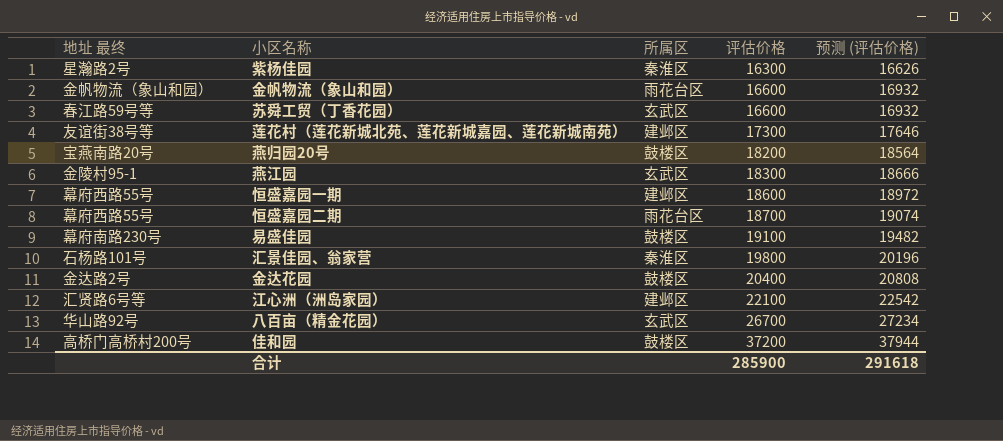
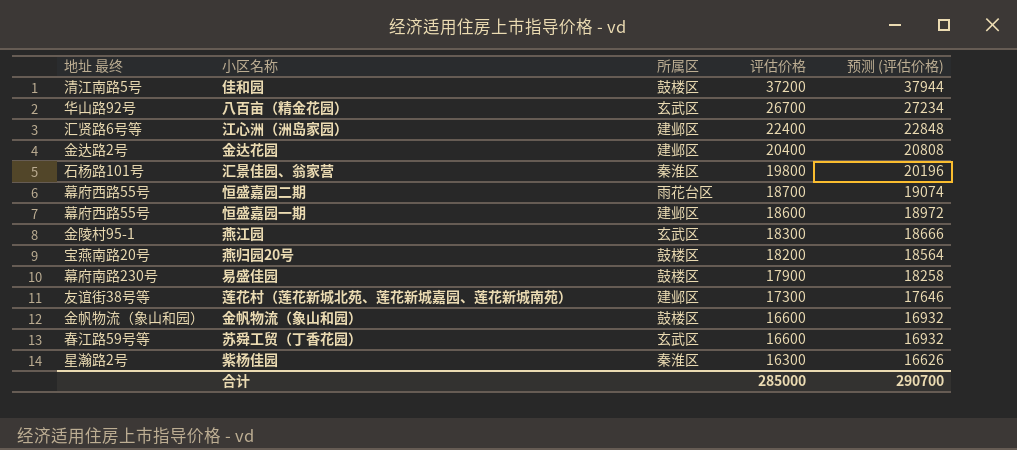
row order: 评估价格 ascending -> 评估价格 descending
佳和园 | 地址 最终: 高桥门高桥村200号 -> 清江南路5号
江心洲（洲岛家园） | 评估价格: 22100 -> 22400
江心洲（洲岛家园） | 预测 (评估价格): 22542 -> 22848
金达花园 | 所属区: 鼓楼区 -> 建邺区
易盛佳园 | 评估价格: 19100 -> 17900
易盛佳园 | 预测 (评估价格): 19482 -> 18258
金帆物流（象山和园） | 所属区: 雨花台区 -> 鼓楼区
合计 | 评估价格: 285900 -> 285000
合计 | 预测 (评估价格): 291618 -> 290700

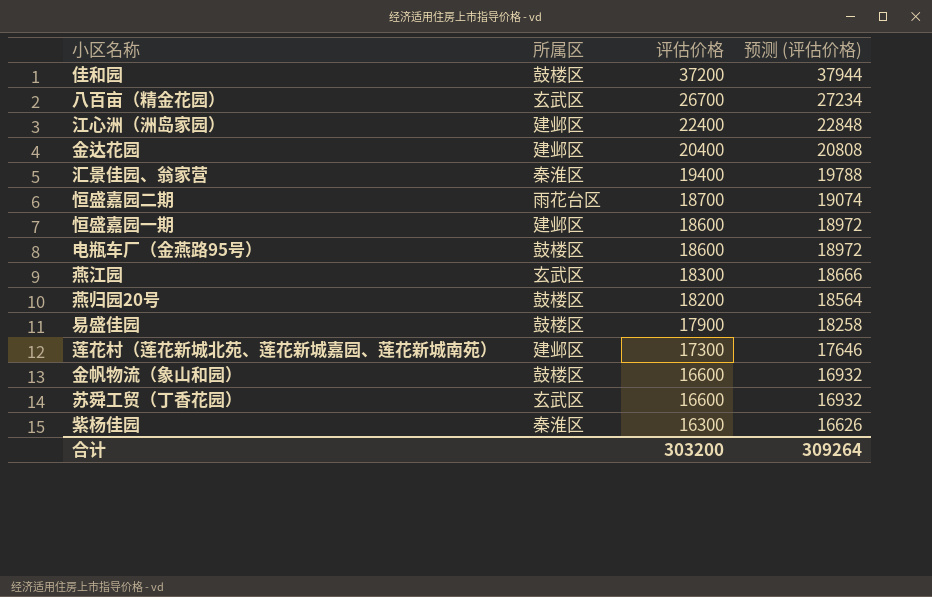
column 地址 最终 | position: 1 -> none
汇景佳园、翁家营 | 评估价格: 19800 -> 19400
汇景佳园、翁家营 | 预测 (评估价格): 20196 -> 19788
row 电瓶车厂（金燕路95号）: none -> 鼓楼区 | 18600 | 18972
合计 | 评估价格: 285000 -> 303200
合计 | 预测 (评估价格): 290700 -> 309264

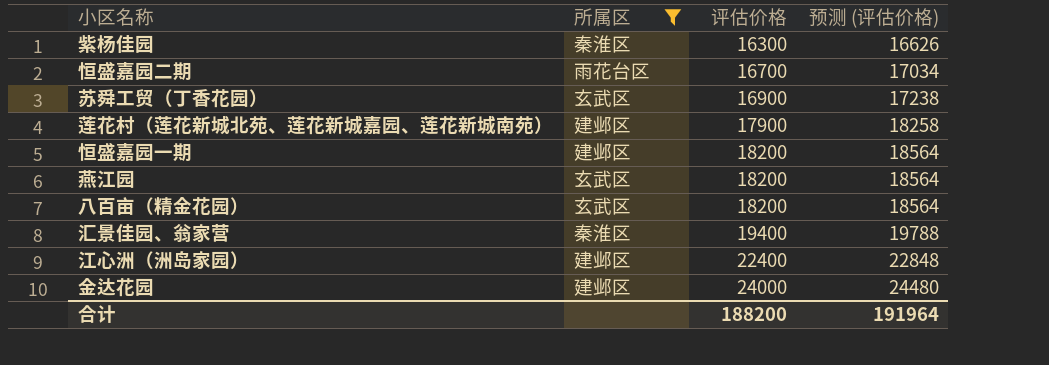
filter: none -> 所属区 != 鼓楼区
row order: 评估价格 descending -> 评估价格 ascending
恒盛嘉园二期 | 评估价格: 18700 -> 16700
恒盛嘉园二期 | 预测 (评估价格): 19074 -> 17034
苏舜工贸（丁香花园） | 评估价格: 16600 -> 16900
苏舜工贸（丁香花园） | 预测 (评估价格): 16932 -> 17238
莲花村（莲花新城北苑、莲花新城嘉园、莲花新城南苑） | 评估价格: 17300 -> 17900
莲花村（莲花新城北苑、莲花新城嘉园、莲花新城南苑） | 预测 (评估价格): 17646 -> 18258
恒盛嘉园一期 | 评估价格: 18600 -> 18200
恒盛嘉园一期 | 预测 (评估价格): 18972 -> 18564
燕江园 | 评估价格: 18300 -> 18200
燕江园 | 预测 (评估价格): 18666 -> 18564
八百亩（精金花园） | 评估价格: 26700 -> 18200
八百亩（精金花园） | 预测 (评估价格): 27234 -> 18564
金达花园 | 评估价格: 20400 -> 24000
金达花园 | 预测 (评估价格): 20808 -> 24480
合计 | 评估价格: 303200 -> 188200
合计 | 预测 (评估价格): 309264 -> 191964

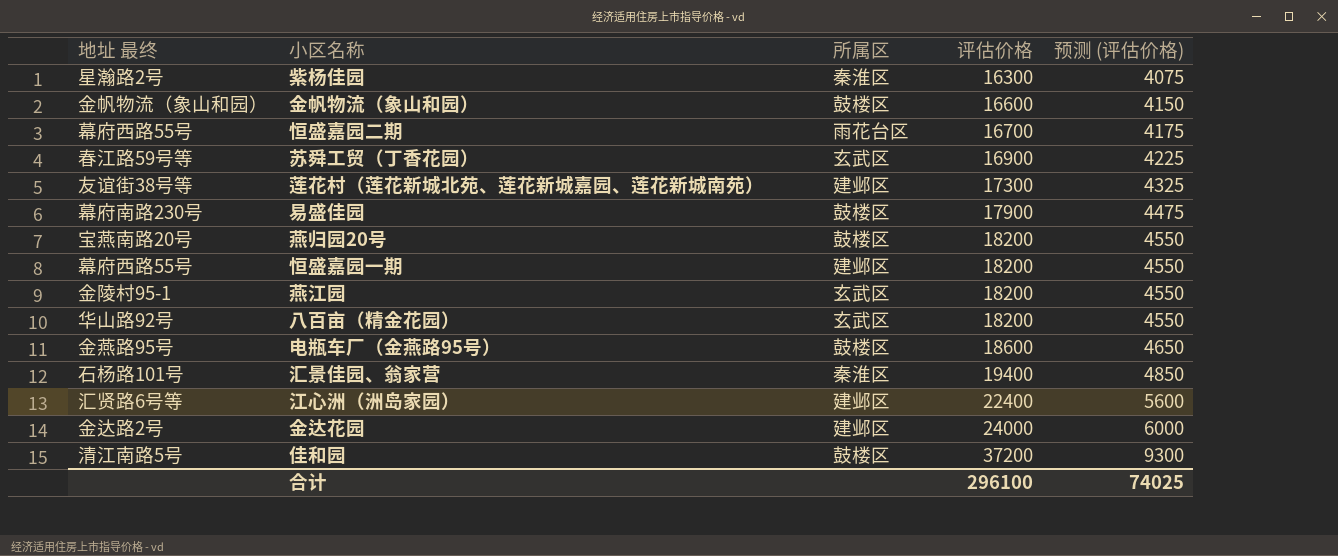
filter: 所属区 != 鼓楼区 -> none
column 地址 最终 | position: none -> 1
column 预测 (评估价格) | formula: [评估价格] * 1.02 -> [评估价格] * 0.25
莲花村（莲花新城北苑、莲花新城嘉园、莲花新城南苑） | 评估价格: 17900 -> 17300
合计 | 评估价格: 188200 -> 296100
合计 | 预测 (评估价格): 191964 -> 74025

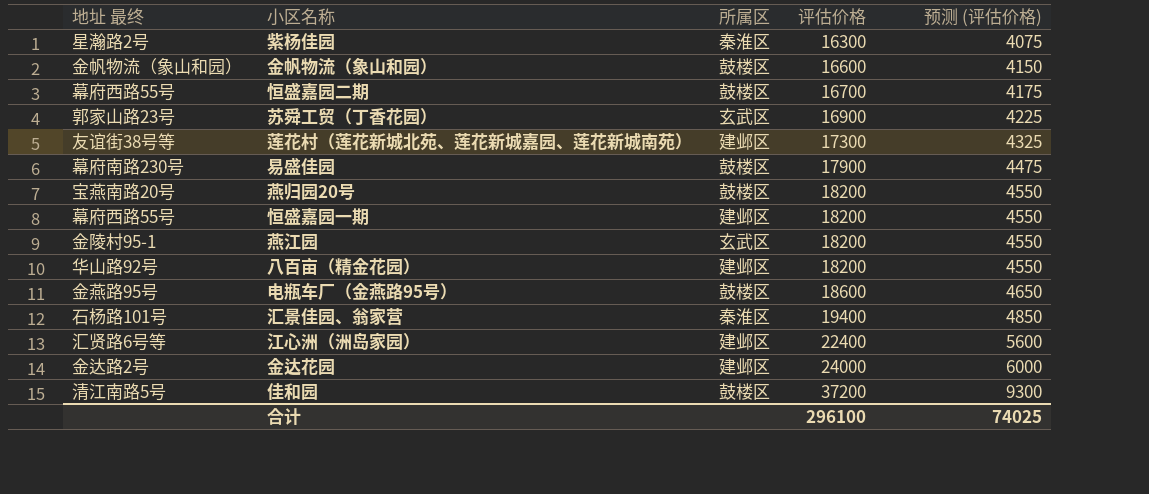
恒盛嘉园二期 | 所属区: 雨花台区 -> 鼓楼区
苏舜工贸（丁香花园） | 地址 最终: 春江路59号等 -> 郭家山路23号
八百亩（精金花园） | 所属区: 玄武区 -> 建邺区

